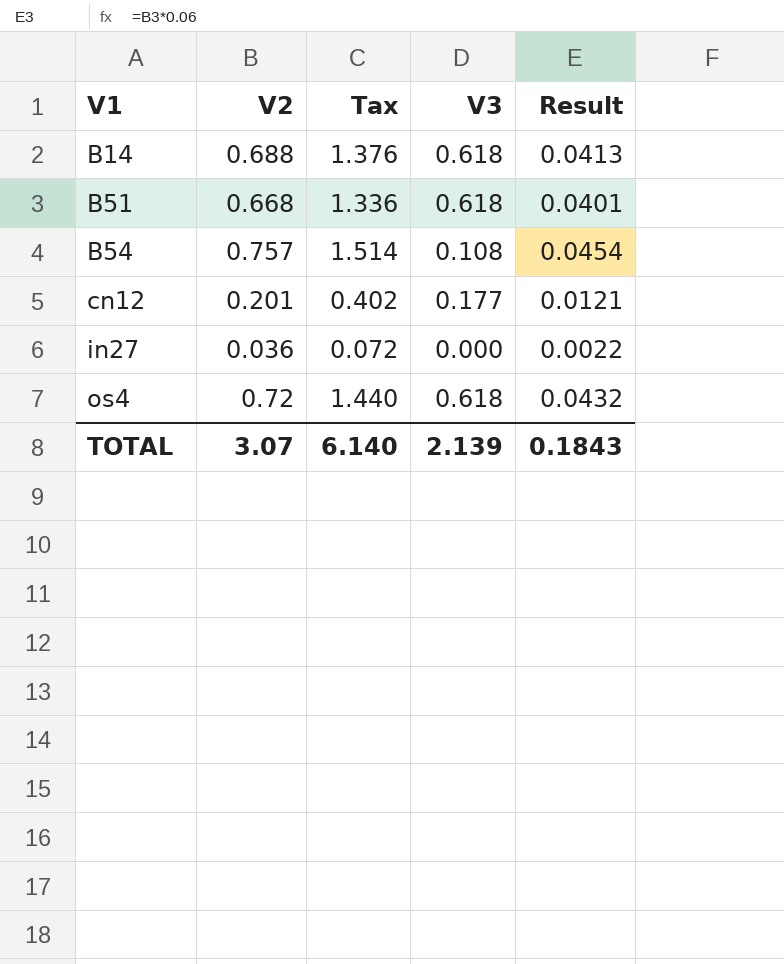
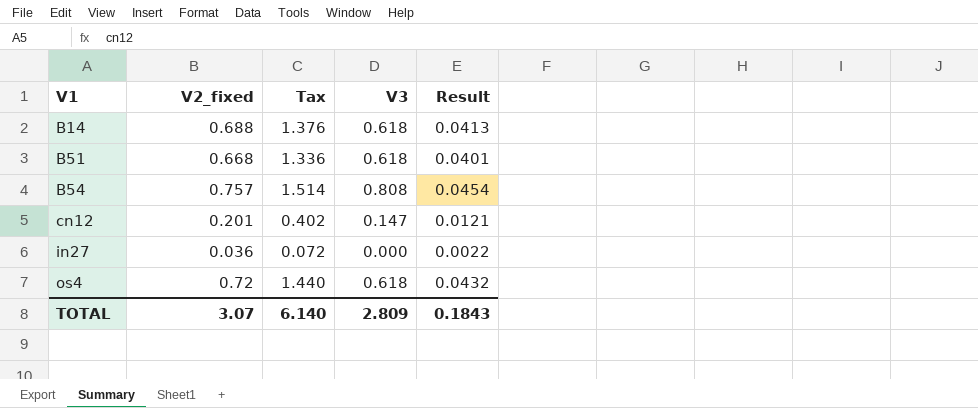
column name: V2 -> V2_fixed
B54 | V3: 0.108 -> 0.808
cn12 | V3: 0.177 -> 0.147
TOTAL | V3: 2.139 -> 2.809

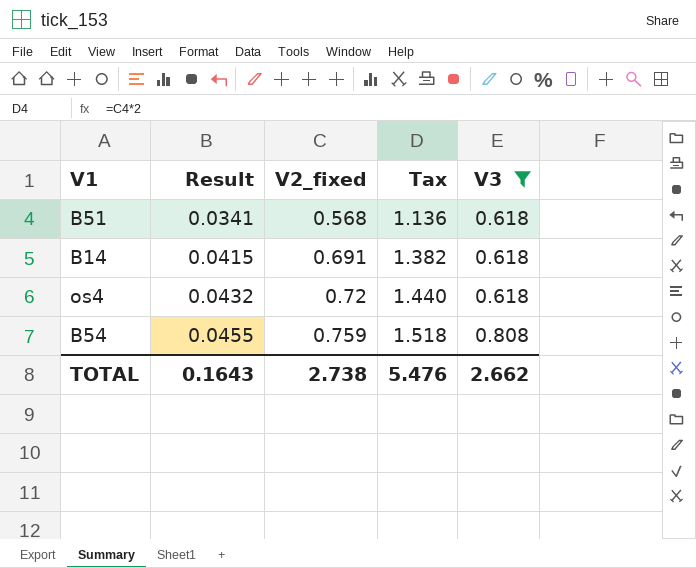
filter: none -> V3 >= 0.618
row order: V1 ascending -> Result ascending
column Result | position: 5 -> 2
B51 | Result: 0.0401 -> 0.0341
B51 | V2_fixed: 0.668 -> 0.568
B51 | Tax: 1.336 -> 1.136
B14 | Result: 0.0413 -> 0.0415
B14 | V2_fixed: 0.688 -> 0.691
B14 | Tax: 1.376 -> 1.382
B54 | Result: 0.0454 -> 0.0455
B54 | V2_fixed: 0.757 -> 0.759
B54 | Tax: 1.514 -> 1.518
TOTAL | Result: 0.1843 -> 0.1643
TOTAL | V2_fixed: 3.07 -> 2.738
TOTAL | Tax: 6.140 -> 5.476
TOTAL | V3: 2.809 -> 2.662

